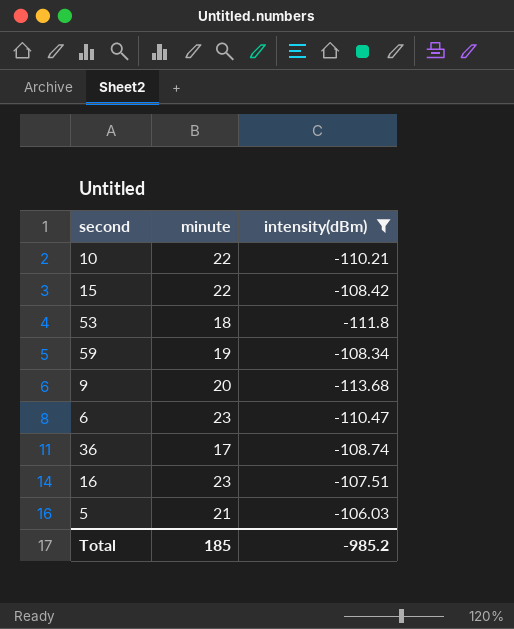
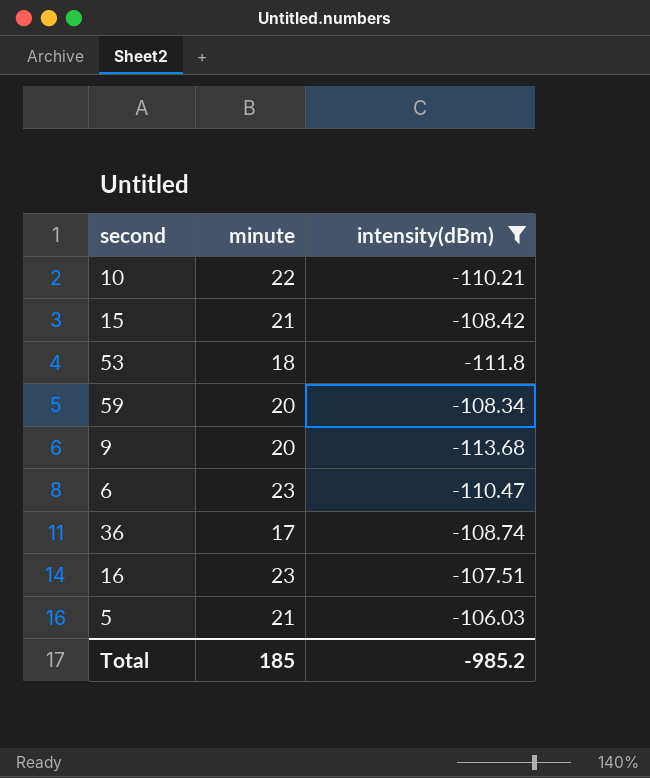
15 | minute: 22 -> 21
59 | minute: 19 -> 20

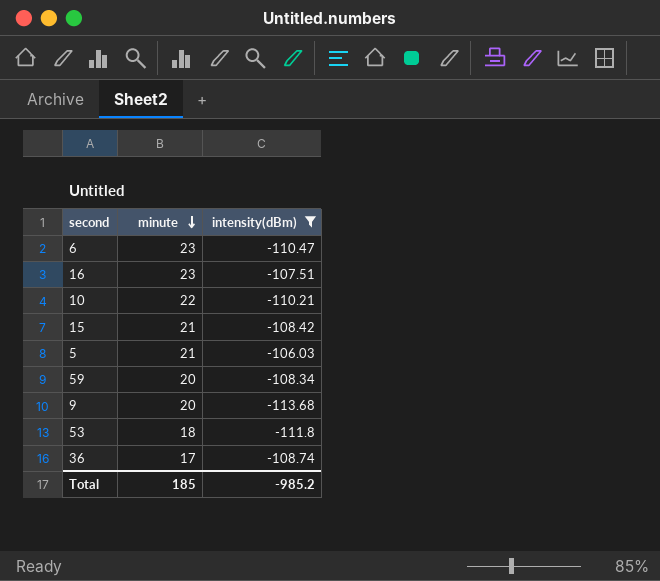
row order: none -> minute descending

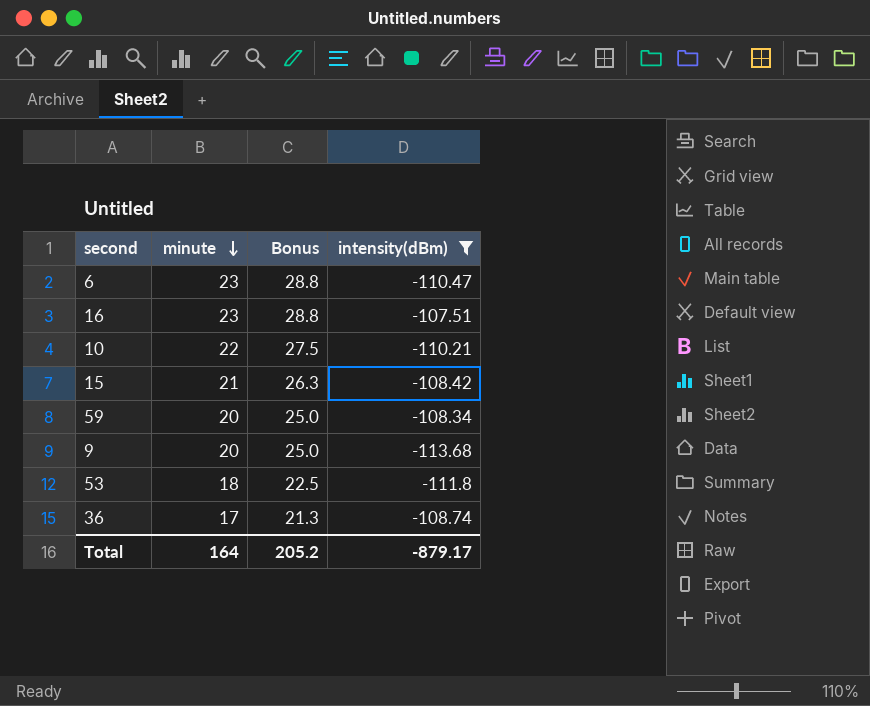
column Bonus | formula: none -> [minute] * 1.25
row 5: 21 | -106.03 -> none
Total | minute: 185 -> 164
Total | intensity(dBm): -985.2 -> -879.17

